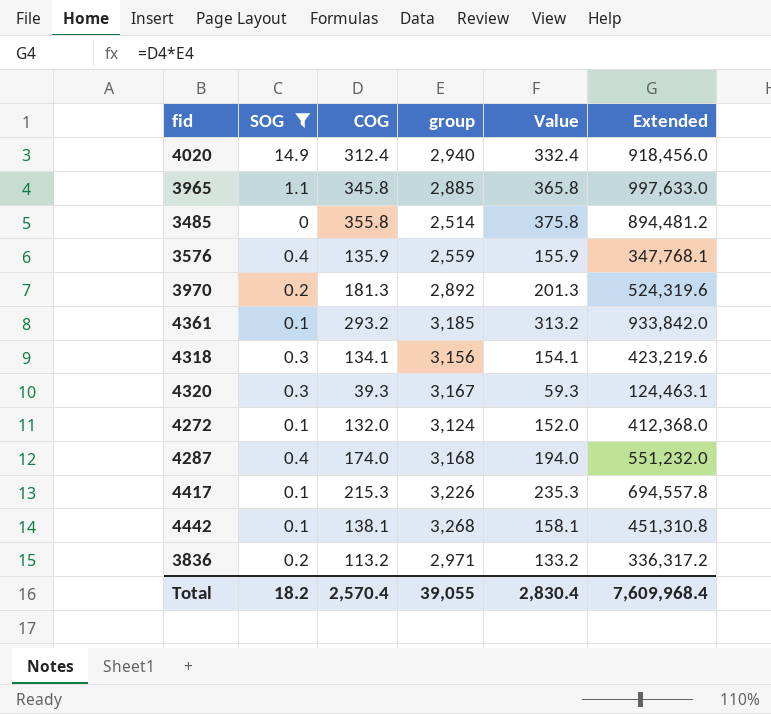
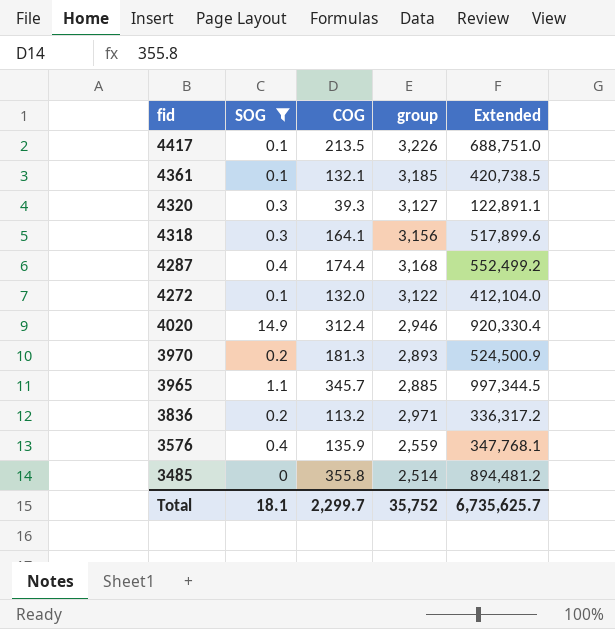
row order: none -> fid descending
column Value | formula: [COG] + 20 -> none
row 4442: 0.1 | 138.1 | 3,268 | 158.1 | 451,310.8 -> none
4417 | COG: 215.3 -> 213.5
4417 | Extended: 694,557.8 -> 688,751.0
4361 | COG: 293.2 -> 132.1
4361 | Extended: 933,842.0 -> 420,738.5
4320 | group: 3,167 -> 3,127
4320 | Extended: 124,463.1 -> 122,891.1
4318 | COG: 134.1 -> 164.1
4318 | Extended: 423,219.6 -> 517,899.6
4287 | COG: 174.0 -> 174.4
4287 | Extended: 551,232.0 -> 552,499.2
4272 | group: 3,124 -> 3,122
4272 | Extended: 412,368.0 -> 412,104.0
4020 | group: 2,940 -> 2,946
4020 | Extended: 918,456.0 -> 920,330.4
3970 | group: 2,892 -> 2,893
3970 | Extended: 524,319.6 -> 524,500.9
3965 | COG: 345.8 -> 345.7
3965 | Extended: 997,633.0 -> 997,344.5
Total | SOG: 18.2 -> 18.1
Total | COG: 2,570.4 -> 2,299.7
Total | group: 39,055 -> 35,752
Total | Extended: 7,609,968.4 -> 6,735,625.7

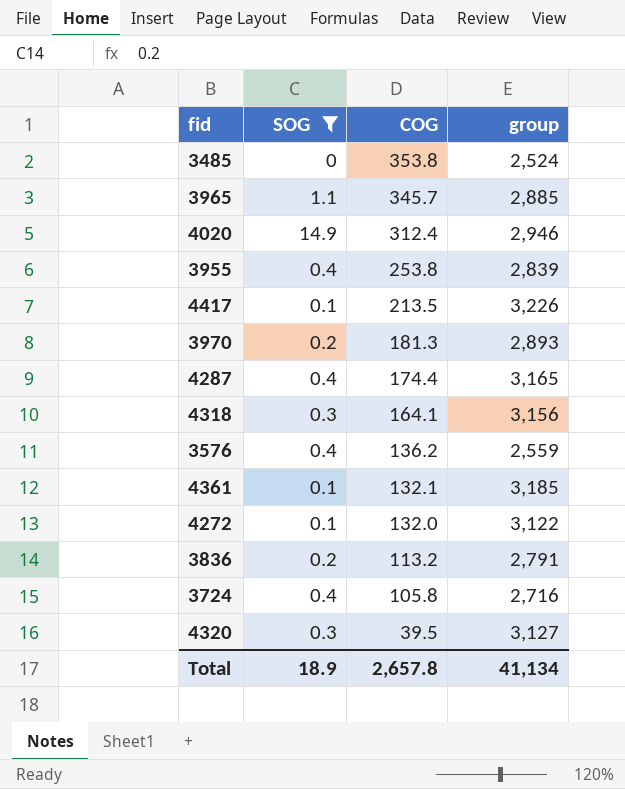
row order: fid descending -> COG descending
column Extended | formula: [COG] * [group] -> none
3485 | COG: 355.8 -> 353.8
3485 | group: 2,514 -> 2,524
row 3955: none -> 0.4 | 253.8 | 2,839
4287 | group: 3,168 -> 3,165
3576 | COG: 135.9 -> 136.2
3836 | group: 2,971 -> 2,791
row 3724: none -> 0.4 | 105.8 | 2,716
4320 | COG: 39.3 -> 39.5
Total | SOG: 18.1 -> 18.9
Total | COG: 2,299.7 -> 2,657.8
Total | group: 35,752 -> 41,134

